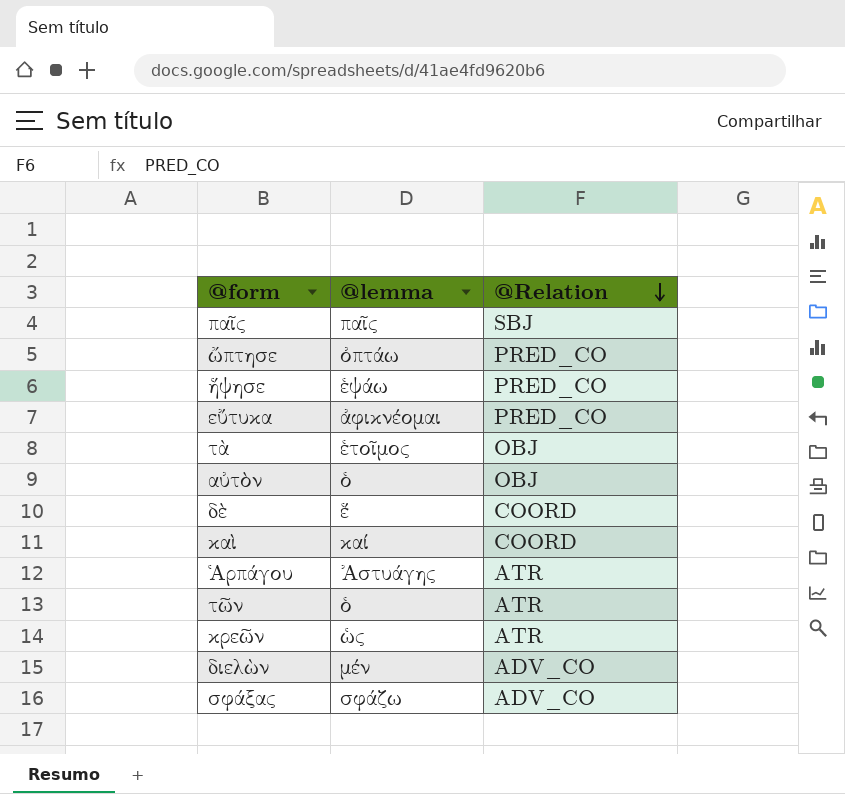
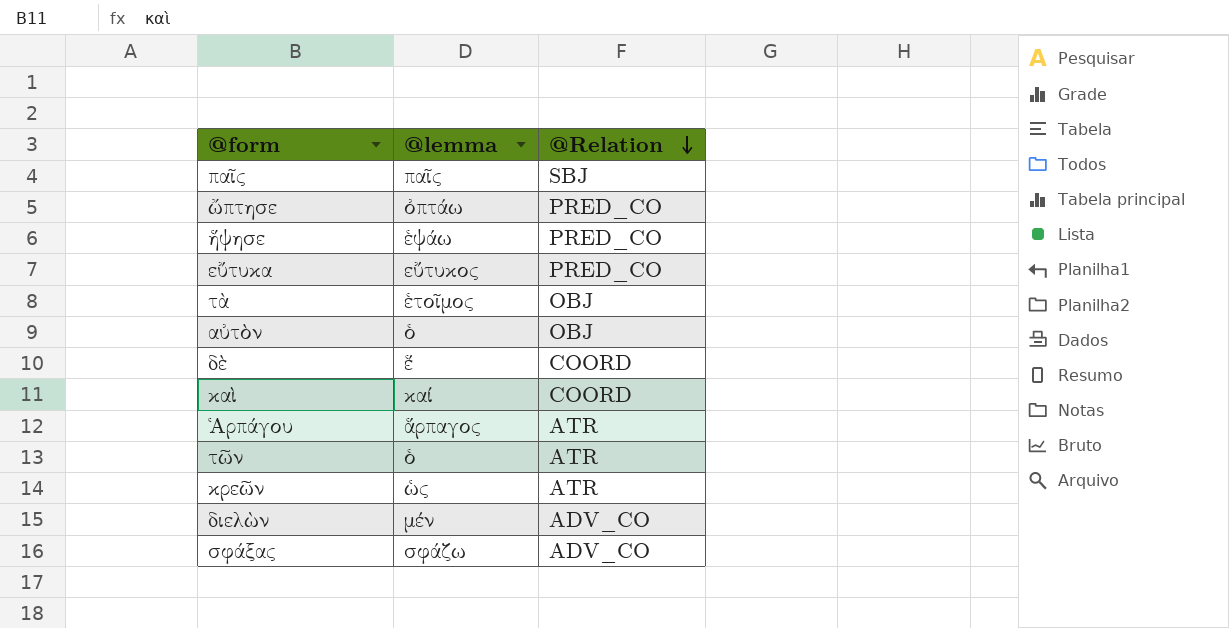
εὔτυκα | @lemma: ἀφικνέομαι -> εὔτυκος
Ἁρπάγου | @lemma: Ἀστυάγης -> ἅρπαγος

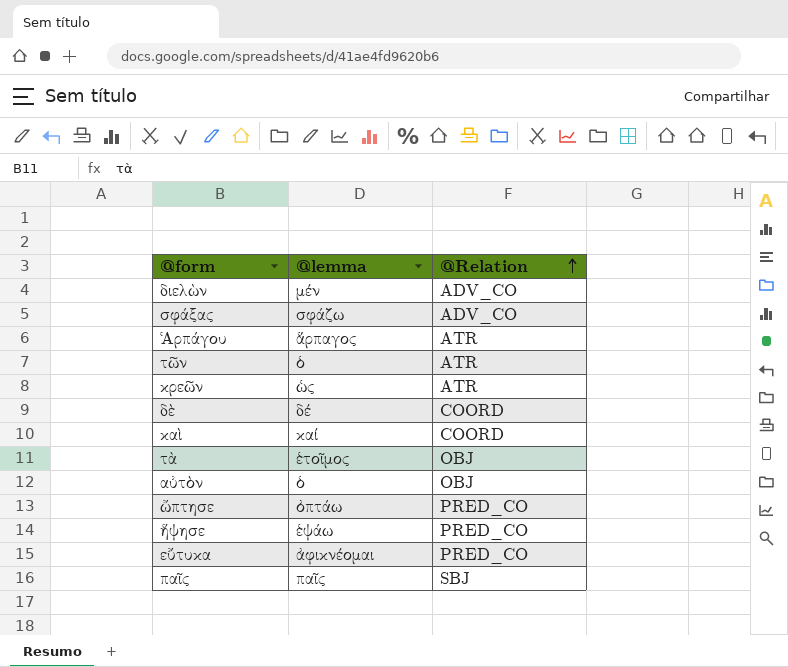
row order: @Relation descending -> @Relation ascending
δὲ | @lemma: ἕ -> δέ
εὔτυκα | @lemma: εὔτυκος -> ἀφικνέομαι

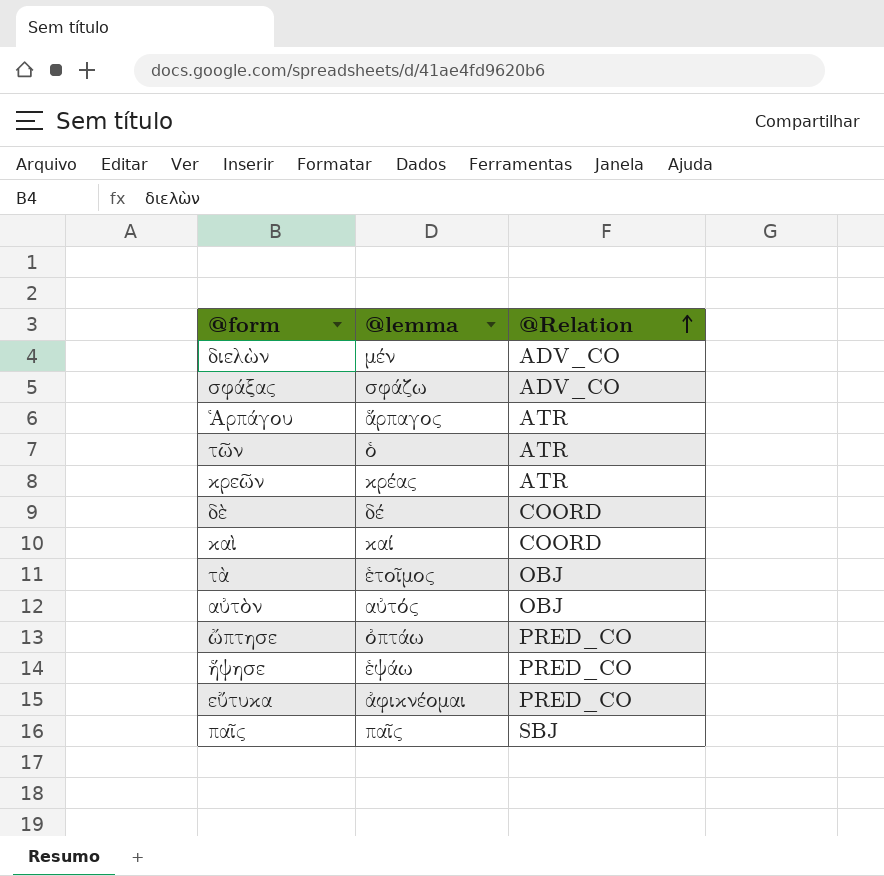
κρεῶν | @lemma: ὡς -> κρέας
αὐτὸν | @lemma: ὁ -> αὐτός

